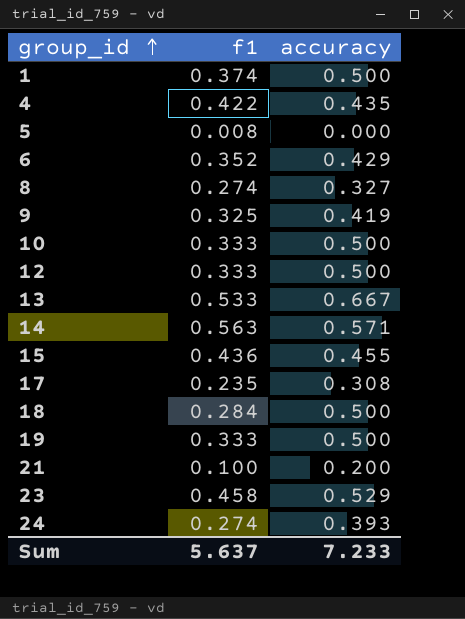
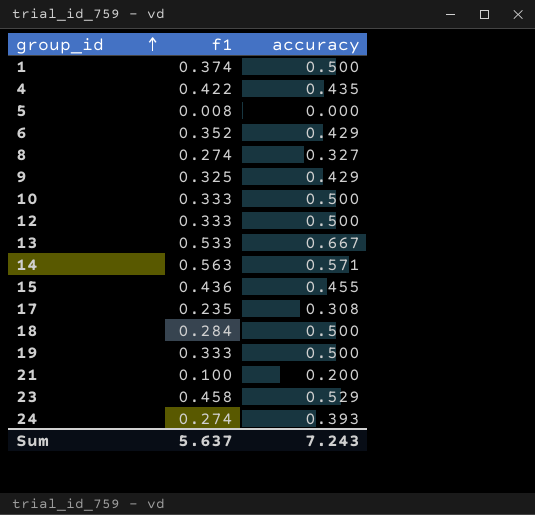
9 | accuracy: 0.419 -> 0.429
Sum | accuracy: 7.233 -> 7.243

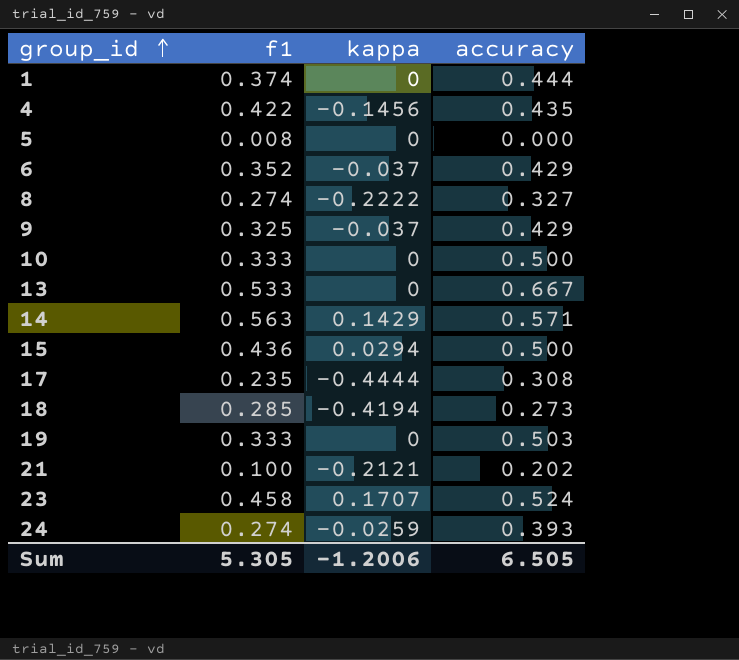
column kappa | position: none -> 3
row 12: 0.333 | 0.500 -> none
1 | accuracy: 0.500 -> 0.444
15 | accuracy: 0.455 -> 0.500
18 | f1: 0.284 -> 0.285
18 | accuracy: 0.500 -> 0.273
19 | accuracy: 0.500 -> 0.503
21 | accuracy: 0.200 -> 0.202
23 | accuracy: 0.529 -> 0.524
Sum | f1: 5.637 -> 5.305
Sum | accuracy: 7.243 -> 6.505

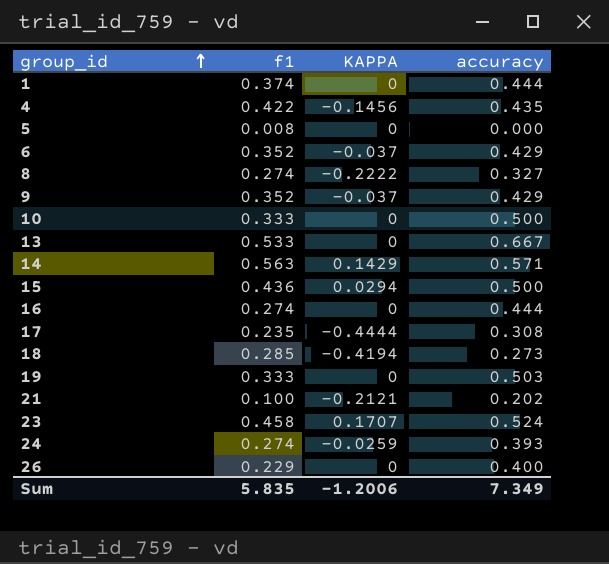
column name: kappa -> KAPPA
9 | f1: 0.325 -> 0.352
row 16: none -> 0.274 | 0 | 0.444
row 26: none -> 0.229 | 0 | 0.400
Sum | f1: 5.305 -> 5.835
Sum | accuracy: 6.505 -> 7.349

